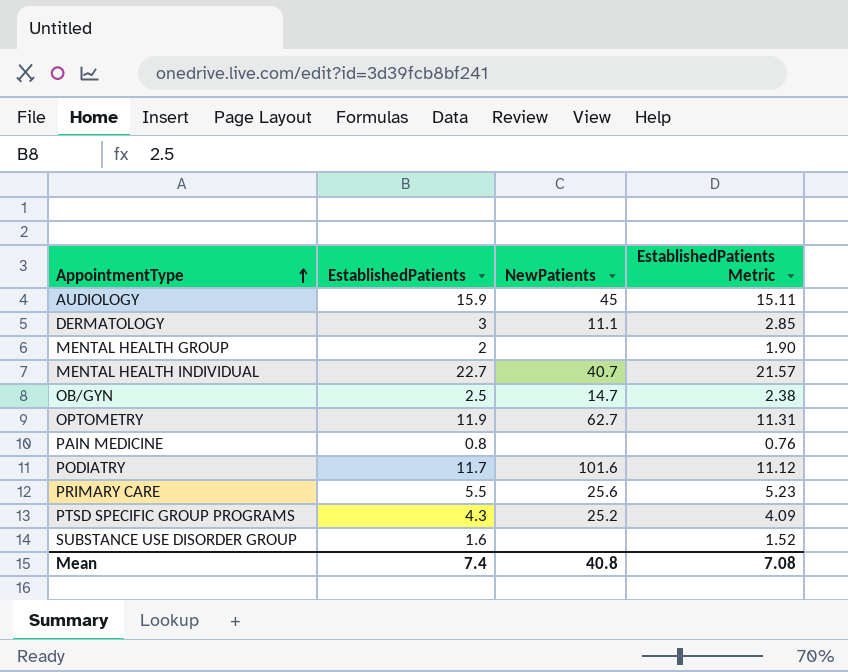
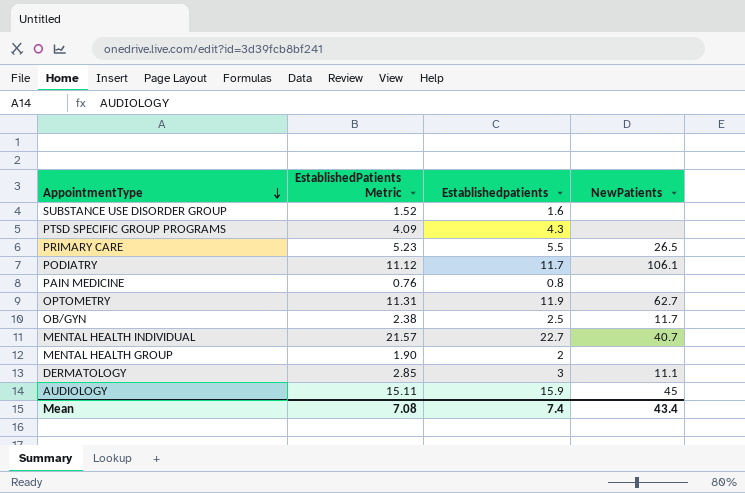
row order: AppointmentType ascending -> AppointmentType descending
column EstablishedPatients Metric | position: 4 -> 2
column name: EstablishedPatients -> Establishedpatients
PTSD SPECIFIC GROUP PROGRAMS | NewPatients: 25.2 -> none
PRIMARY CARE | NewPatients: 25.6 -> 26.5
PODIATRY | NewPatients: 101.6 -> 106.1
OB/GYN | NewPatients: 14.7 -> 11.7
Mean | NewPatients: 40.8 -> 43.4

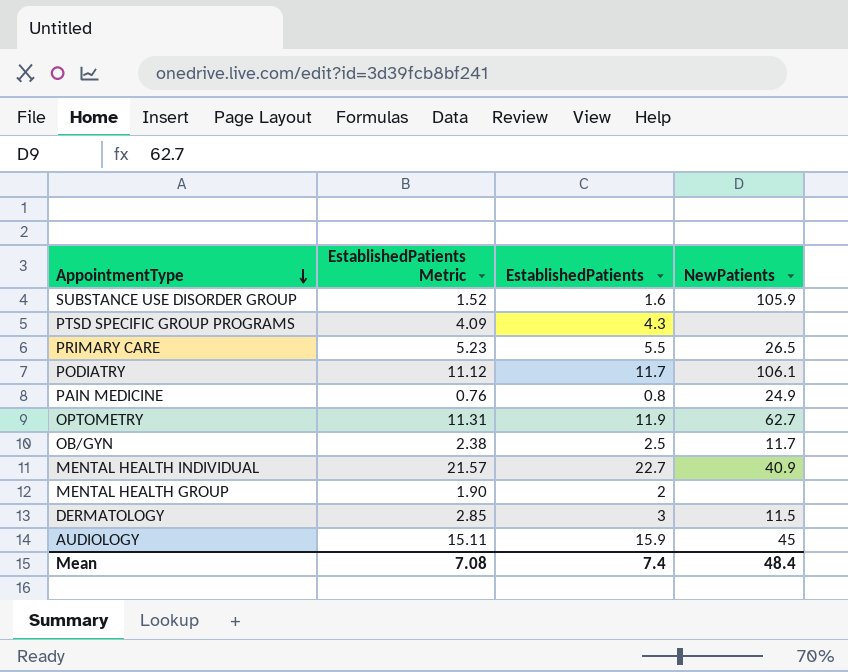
column name: Establishedpatients -> EstablishedPatients
SUBSTANCE USE DISORDER GROUP | NewPatients: none -> 105.9
PAIN MEDICINE | NewPatients: none -> 24.9
MENTAL HEALTH INDIVIDUAL | NewPatients: 40.7 -> 40.9
DERMATOLOGY | NewPatients: 11.1 -> 11.5
Mean | NewPatients: 43.4 -> 48.4

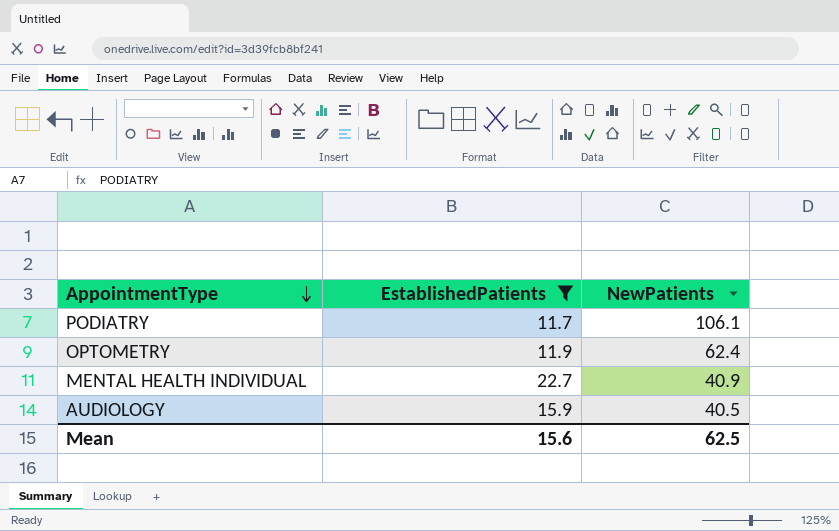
filter: none -> EstablishedPatients >= 11.7
column EstablishedPatients Metric | formula: [EstablishedPatients] * 0.95 -> none
OPTOMETRY | NewPatients: 62.7 -> 62.4
AUDIOLOGY | NewPatients: 45 -> 40.5
Mean | EstablishedPatients: 7.4 -> 15.6
Mean | NewPatients: 48.4 -> 62.5

